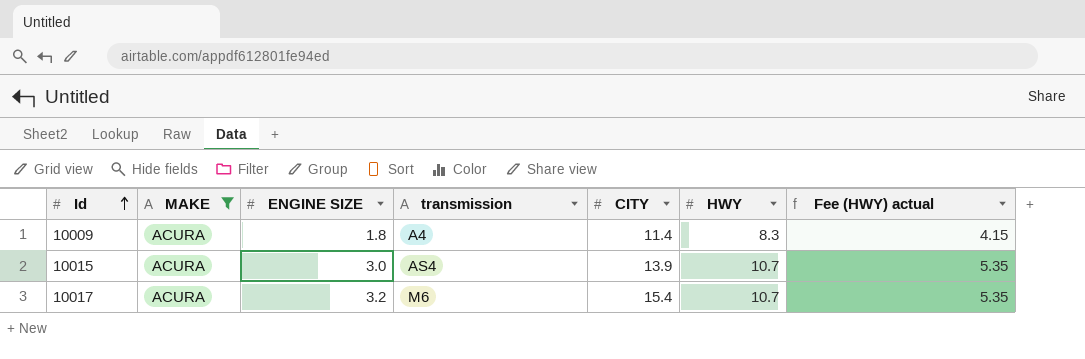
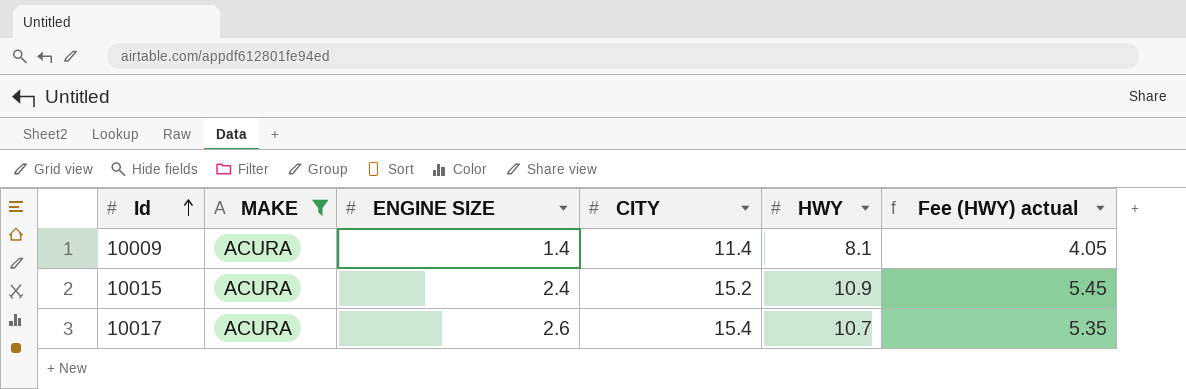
column transmission | position: 4 -> none
10009 | ENGINE SIZE: 1.8 -> 1.4
10009 | HWY: 8.3 -> 8.1
10009 | Fee (HWY) actual: 4.15 -> 4.05
10015 | ENGINE SIZE: 3.0 -> 2.4
10015 | CITY: 13.9 -> 15.2
10015 | HWY: 10.7 -> 10.9
10015 | Fee (HWY) actual: 5.35 -> 5.45
10017 | ENGINE SIZE: 3.2 -> 2.6

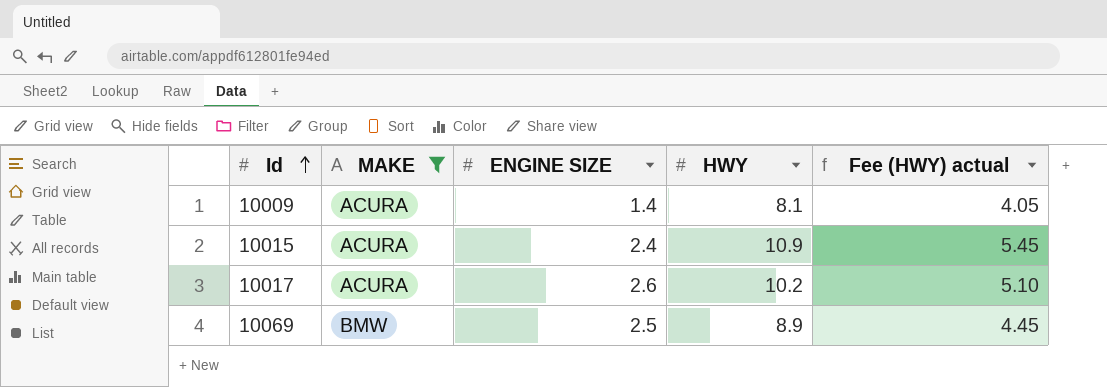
column CITY | position: 4 -> none
10017 | HWY: 10.7 -> 10.2
10017 | Fee (HWY) actual: 5.35 -> 5.10
row 10069: none -> BMW | 2.5 | 8.9 | 4.45

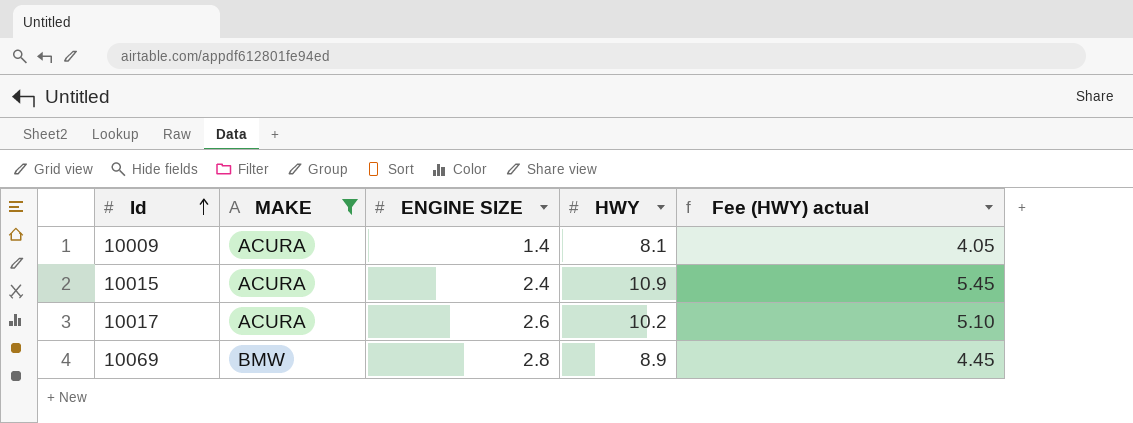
10069 | ENGINE SIZE: 2.5 -> 2.8

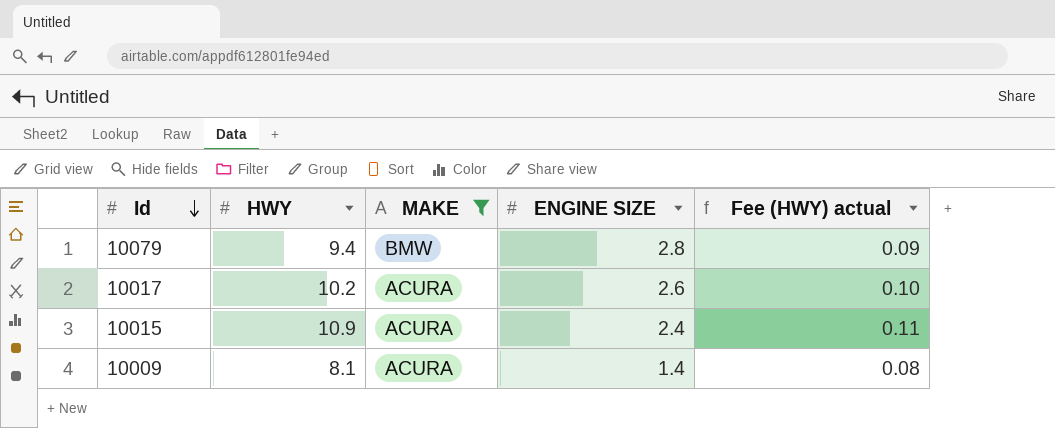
row order: Id ascending -> Id descending
column HWY | position: 4 -> 2
column Fee (HWY) actual | formula: [HWY] * 0.5 -> [HWY] * 0.01
row 10069: BMW | 2.8 | 8.9 | 4.45 -> none
row 10079: none -> 9.4 | BMW | 2.8 | 0.09

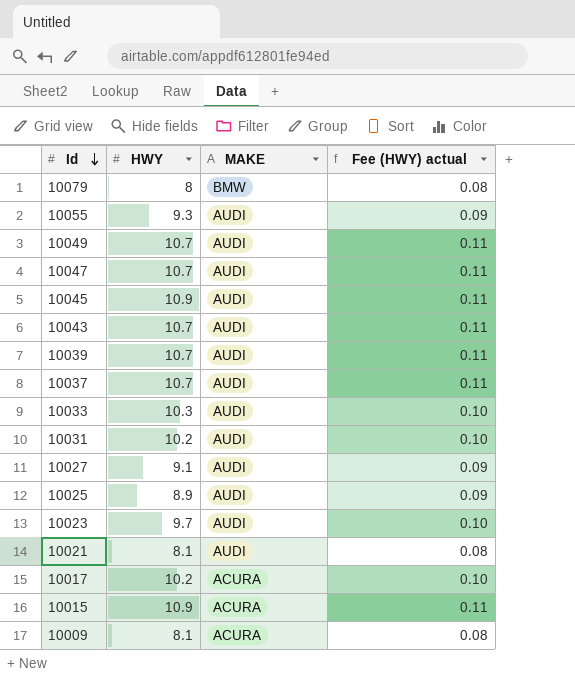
filter: MAKE != AUDI -> none
column ENGINE SIZE | position: 4 -> none
10079 | HWY: 9.4 -> 8
10079 | Fee (HWY) actual: 0.09 -> 0.08

